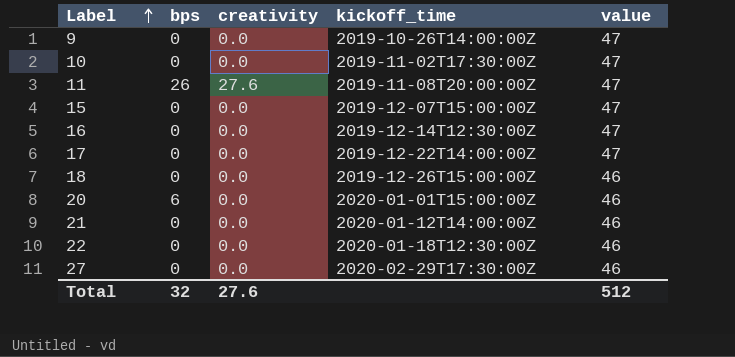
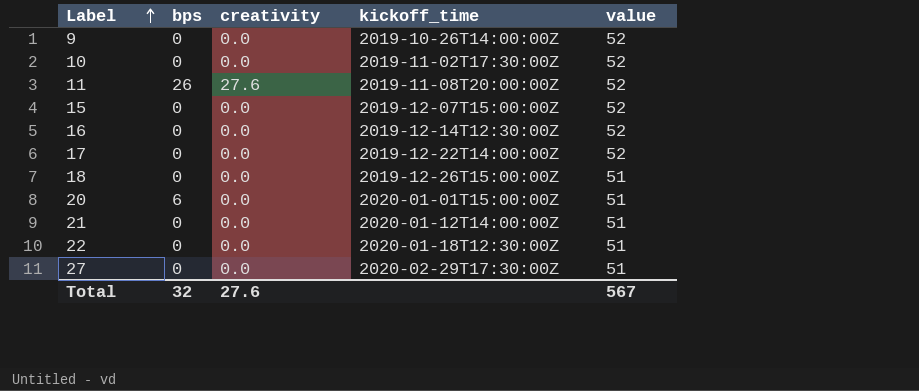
9 | value: 47 -> 52
10 | value: 47 -> 52
11 | value: 47 -> 52
15 | value: 47 -> 52
16 | value: 47 -> 52
17 | value: 47 -> 52
18 | value: 46 -> 51
20 | value: 46 -> 51
21 | value: 46 -> 51
22 | value: 46 -> 51
27 | value: 46 -> 51
Total | value: 512 -> 567

